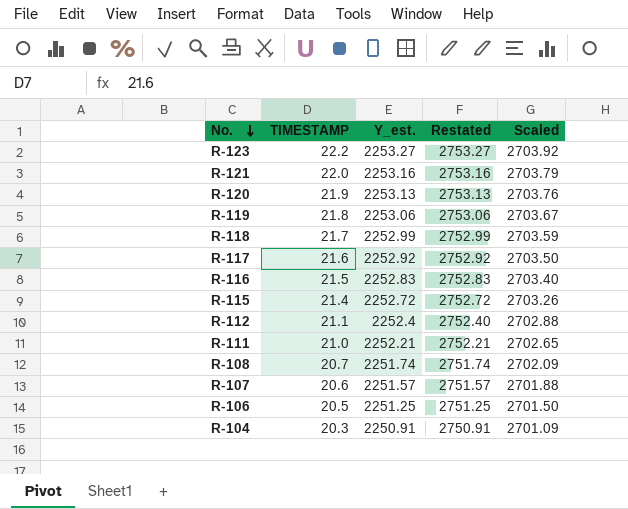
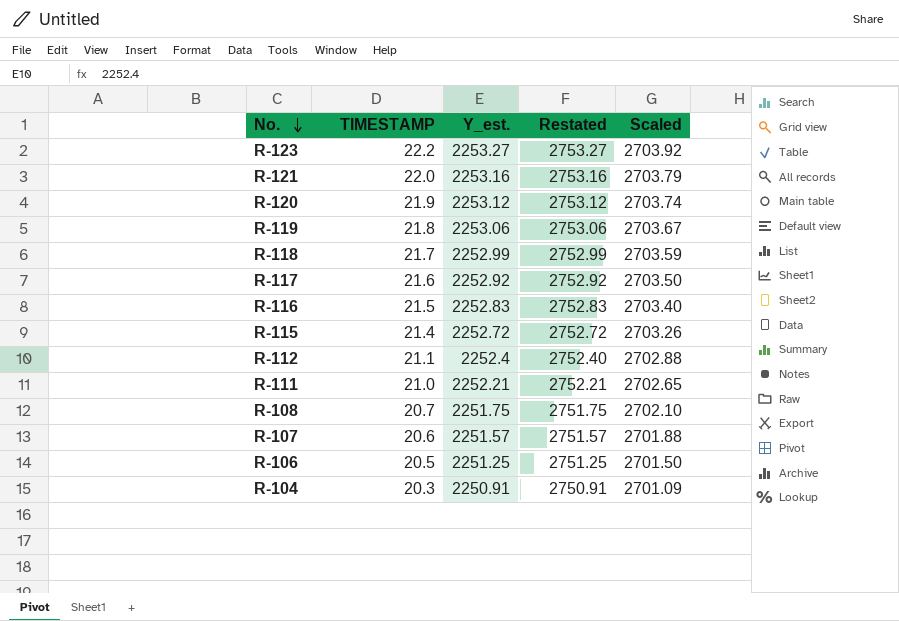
R-120 | Y_est.: 2253.13 -> 2253.12
R-120 | Restated: 2753.13 -> 2753.12
R-120 | Scaled: 2703.76 -> 2703.74
R-108 | Y_est.: 2251.74 -> 2251.75
R-108 | Restated: 2751.74 -> 2751.75
R-108 | Scaled: 2702.09 -> 2702.10

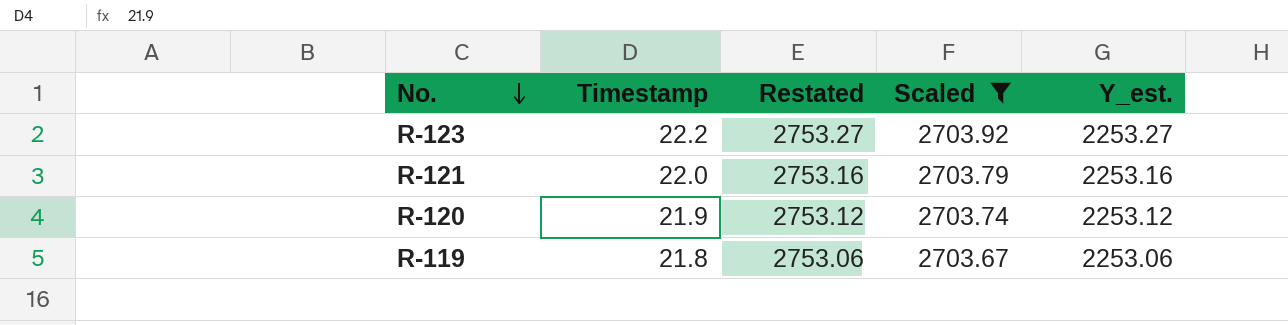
filter: none -> Scaled >= 2703.67
column name: TIMESTAMP -> Timestamp
column Y_est. | position: 3 -> 5

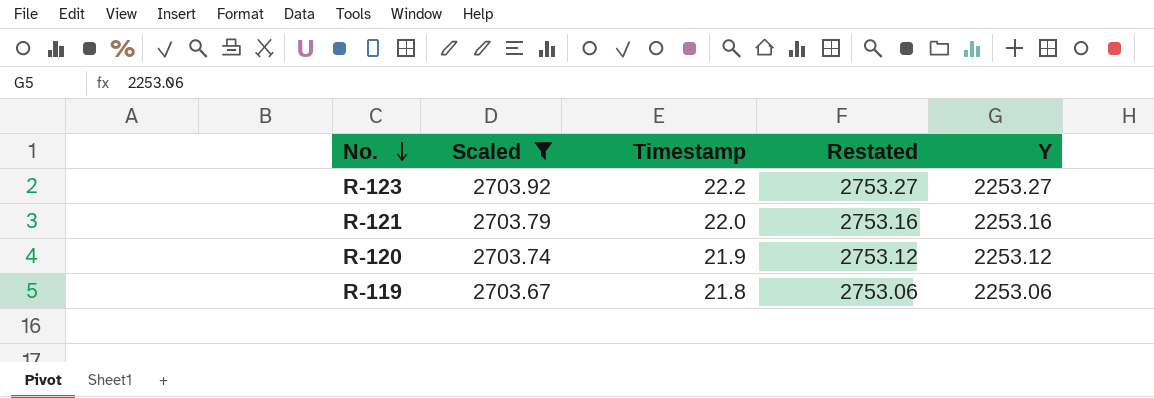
column Scaled | position: 4 -> 2
column name: Y_est. -> Y

